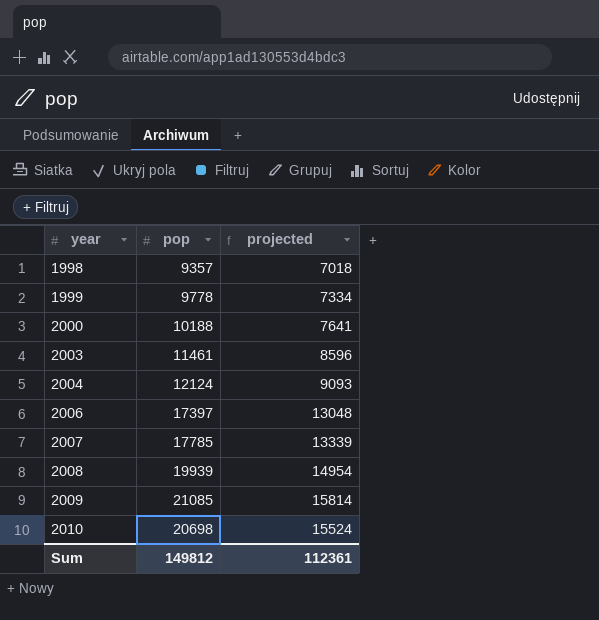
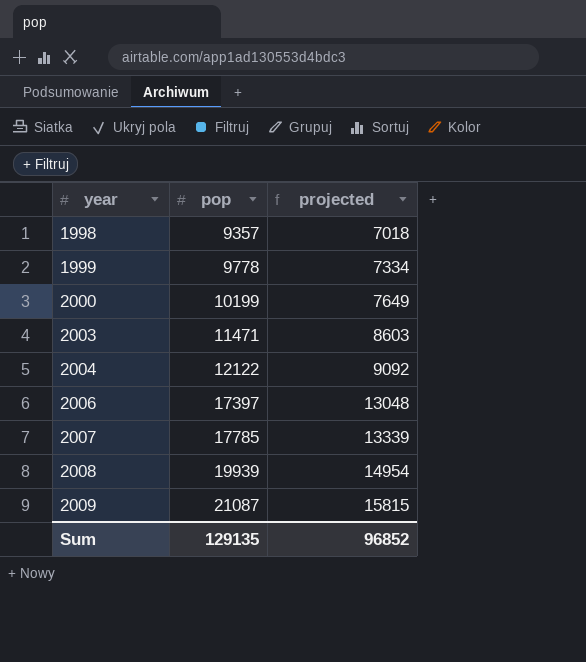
row 2010: 20698 | 15524 -> none
2000 | pop: 10188 -> 10199
2000 | projected: 7641 -> 7649
2003 | pop: 11461 -> 11471
2003 | projected: 8596 -> 8603
2004 | pop: 12124 -> 12122
2004 | projected: 9093 -> 9092
2009 | pop: 21085 -> 21087
2009 | projected: 15814 -> 15815
Sum | pop: 149812 -> 129135
Sum | projected: 112361 -> 96852

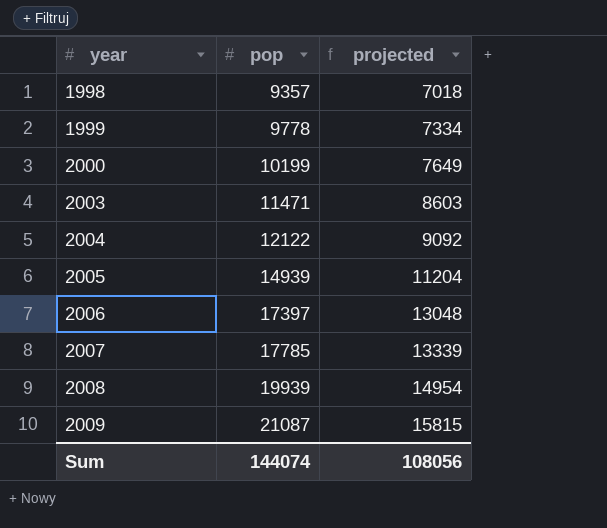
row 2005: none -> 14939 | 11204
Sum | pop: 129135 -> 144074
Sum | projected: 96852 -> 108056

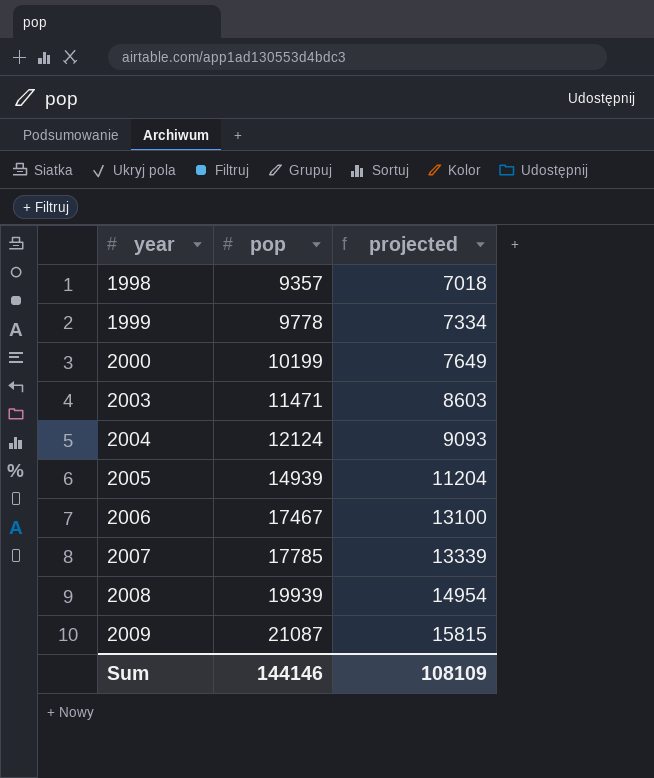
2004 | pop: 12122 -> 12124
2004 | projected: 9092 -> 9093
2006 | pop: 17397 -> 17467
2006 | projected: 13048 -> 13100
Sum | pop: 144074 -> 144146
Sum | projected: 108056 -> 108109

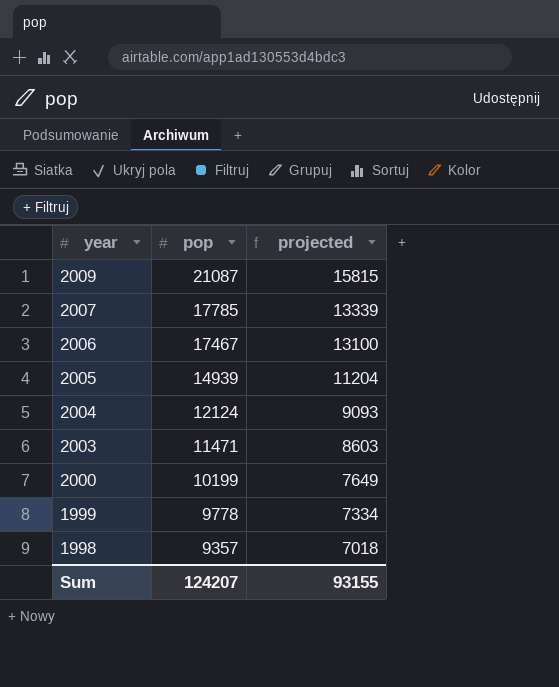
row order: year ascending -> year descending
row 2008: 19939 | 14954 -> none
Sum | pop: 144146 -> 124207
Sum | projected: 108109 -> 93155

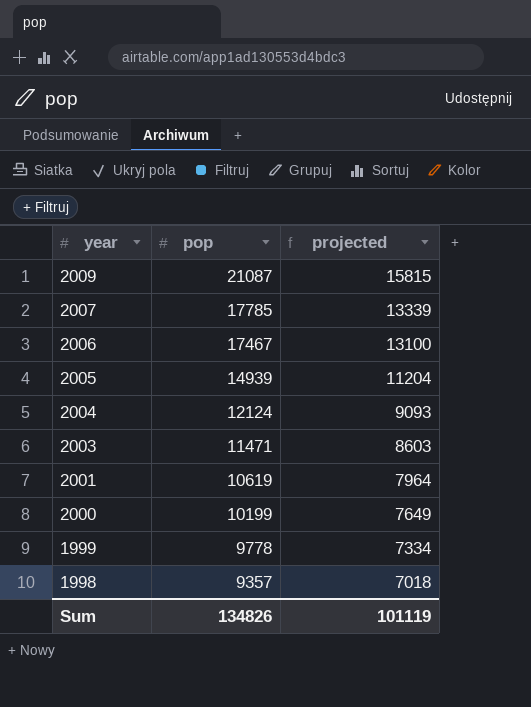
row 2001: none -> 10619 | 7964
Sum | pop: 124207 -> 134826
Sum | projected: 93155 -> 101119

